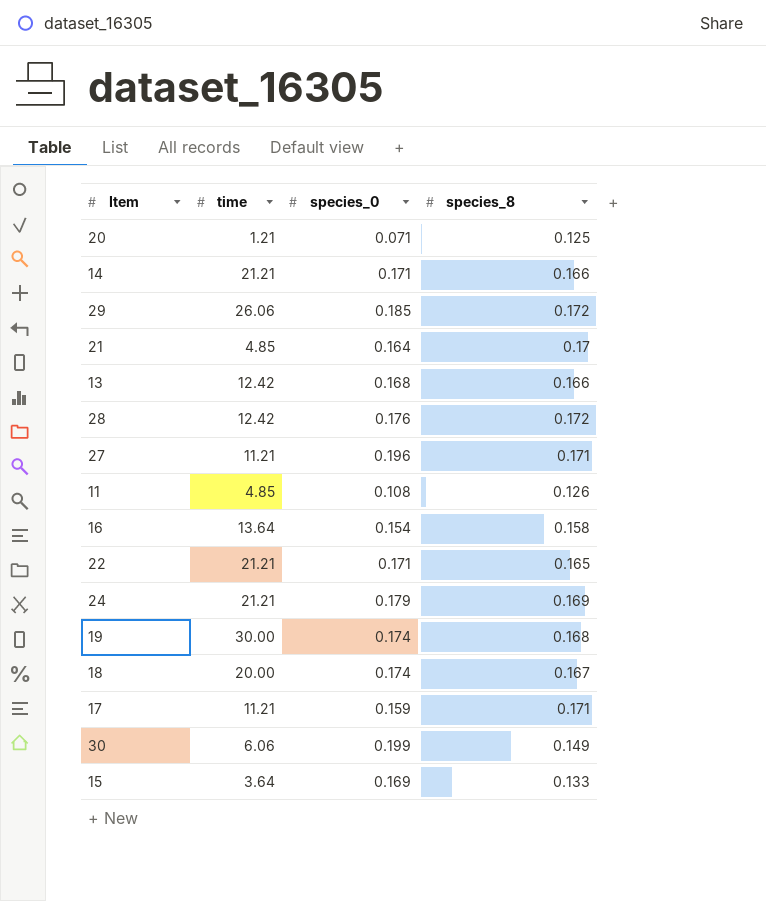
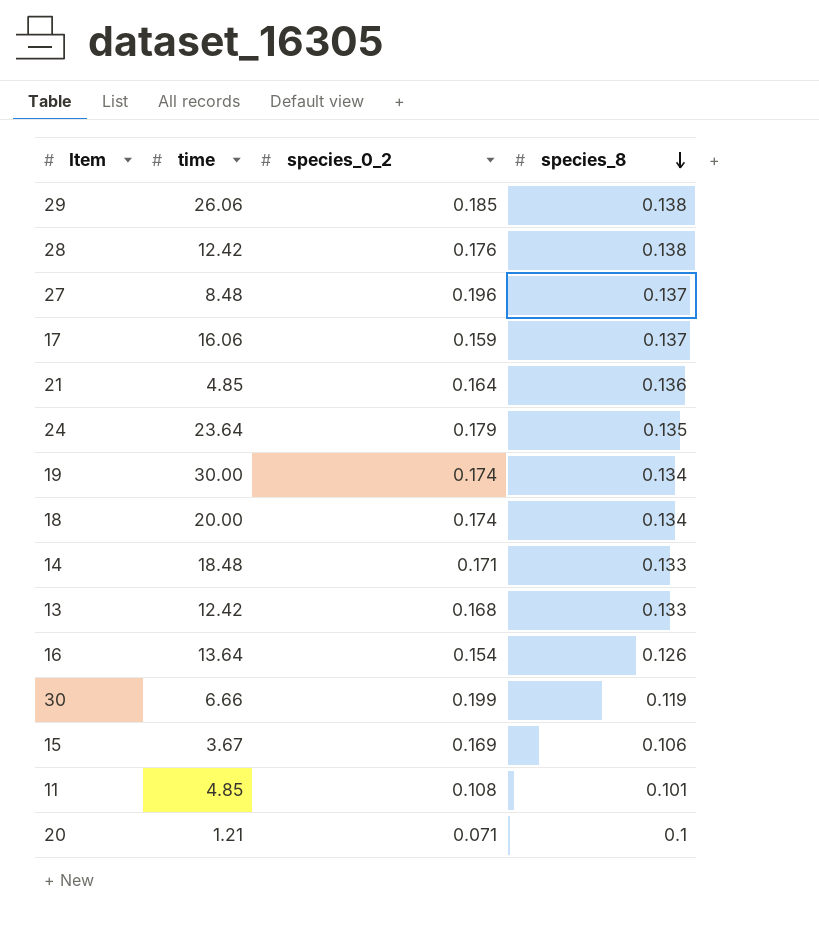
row order: none -> species_8 descending
column name: species_0 -> species_0_2
row 22: 21.21 | 0.171 | 0.165 -> none
29 | species_8: 0.172 -> 0.138
28 | species_8: 0.172 -> 0.138
27 | time: 11.21 -> 8.48
27 | species_8: 0.171 -> 0.137
17 | time: 11.21 -> 16.06
17 | species_8: 0.171 -> 0.137
21 | species_8: 0.17 -> 0.136
24 | time: 21.21 -> 23.64
24 | species_8: 0.169 -> 0.135
19 | species_8: 0.168 -> 0.134
18 | species_8: 0.167 -> 0.134
14 | time: 21.21 -> 18.48
14 | species_8: 0.166 -> 0.133
13 | species_8: 0.166 -> 0.133
16 | species_8: 0.158 -> 0.126
30 | time: 6.06 -> 6.66
30 | species_8: 0.149 -> 0.119
15 | time: 3.64 -> 3.67
15 | species_8: 0.133 -> 0.106
11 | species_8: 0.126 -> 0.101
20 | species_8: 0.125 -> 0.1

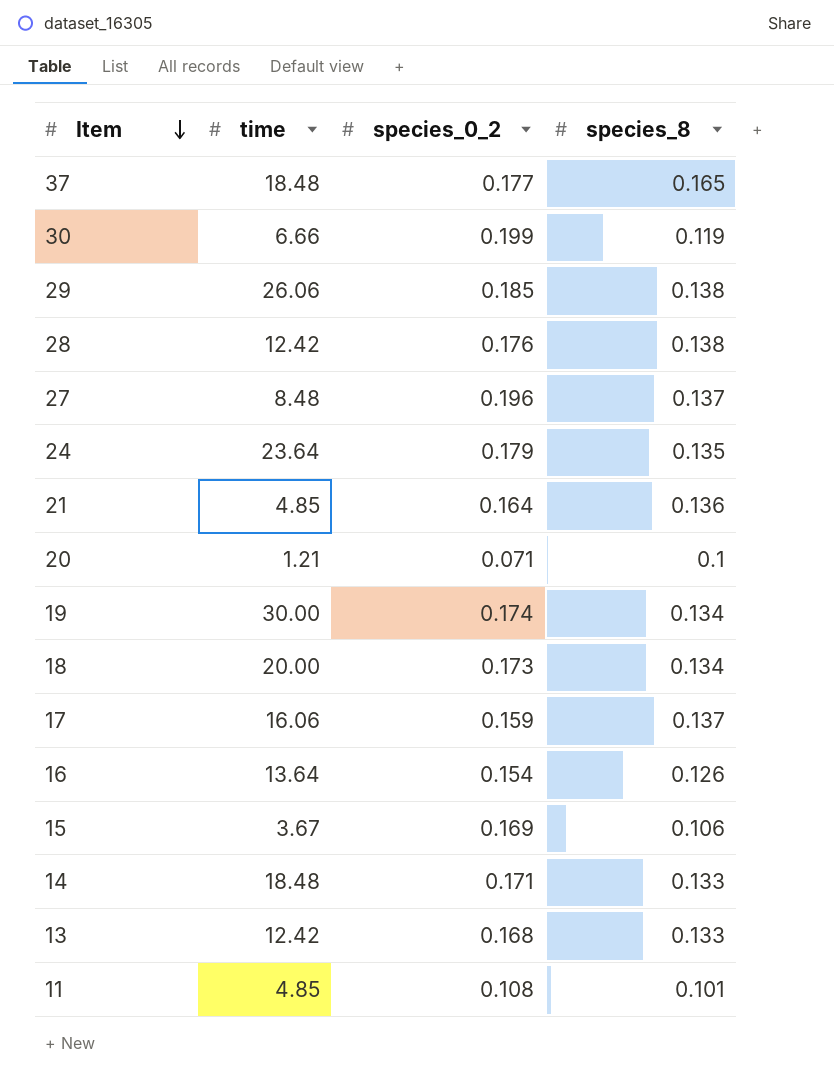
row order: species_8 descending -> Item descending
row 37: none -> 18.48 | 0.177 | 0.165
18 | species_0_2: 0.174 -> 0.173

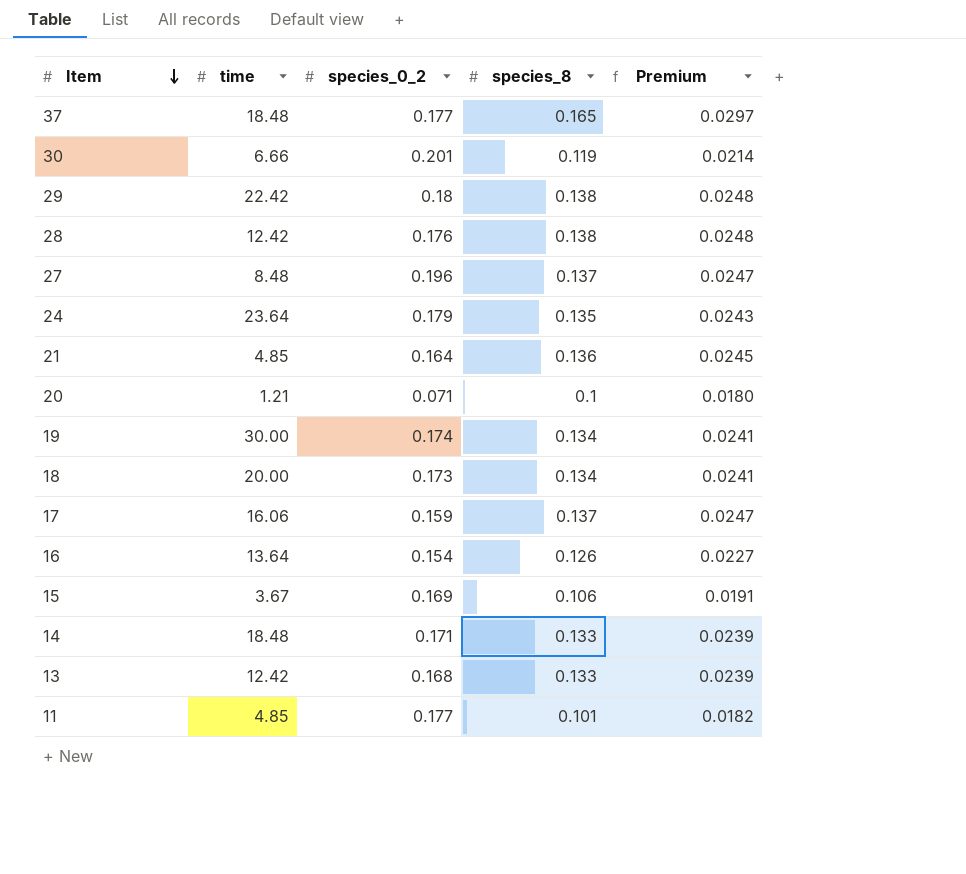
column Premium | formula: none -> [species_8] * 0.18
30 | species_0_2: 0.199 -> 0.201
29 | time: 26.06 -> 22.42
29 | species_0_2: 0.185 -> 0.18
11 | species_0_2: 0.108 -> 0.177

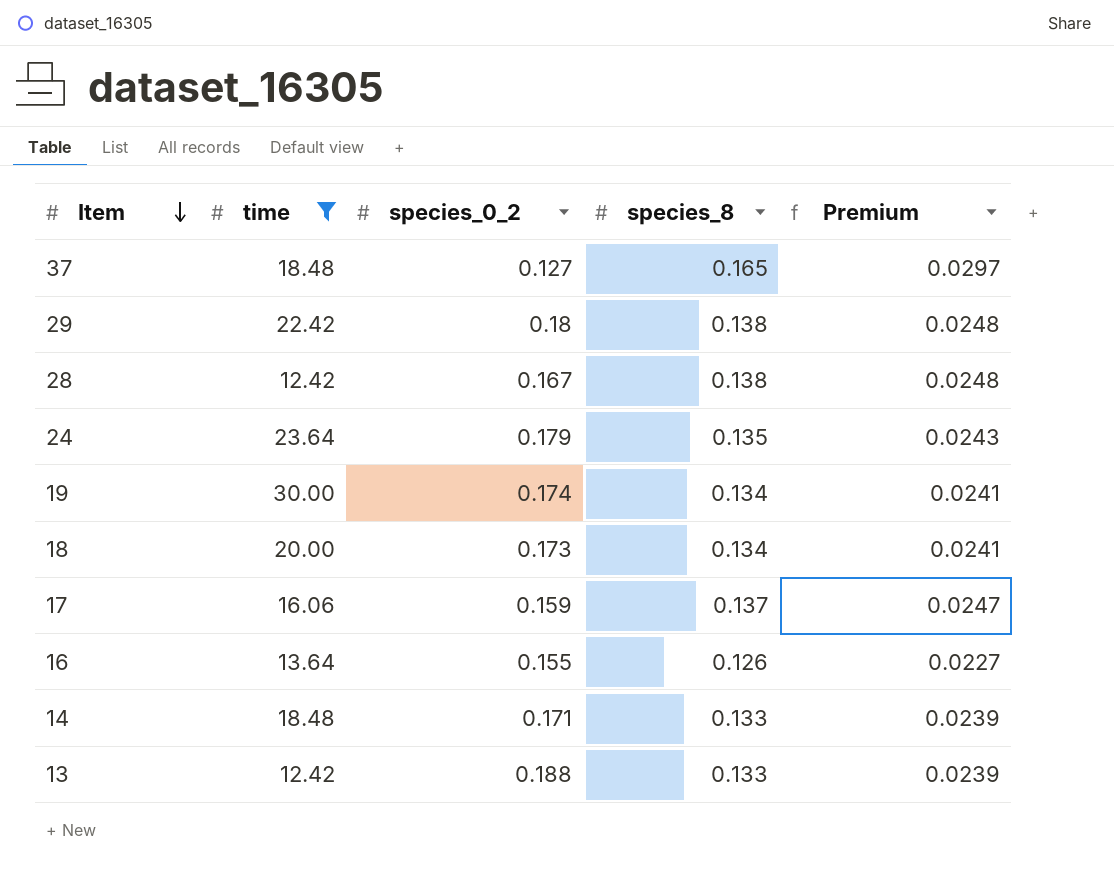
filter: none -> time >= 12.42
37 | species_0_2: 0.177 -> 0.127
28 | species_0_2: 0.176 -> 0.167
16 | species_0_2: 0.154 -> 0.155
13 | species_0_2: 0.168 -> 0.188

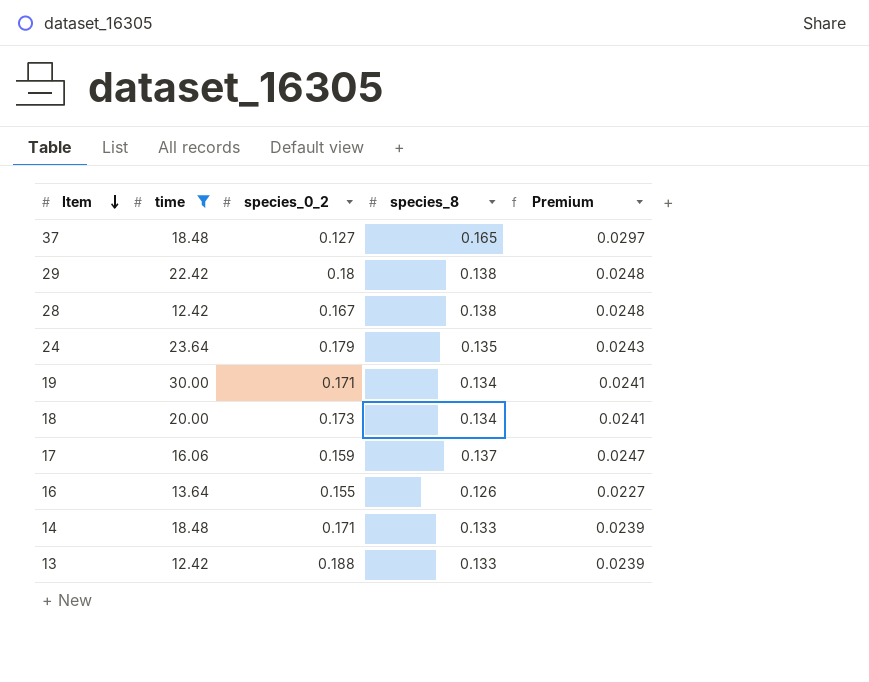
19 | species_0_2: 0.174 -> 0.171

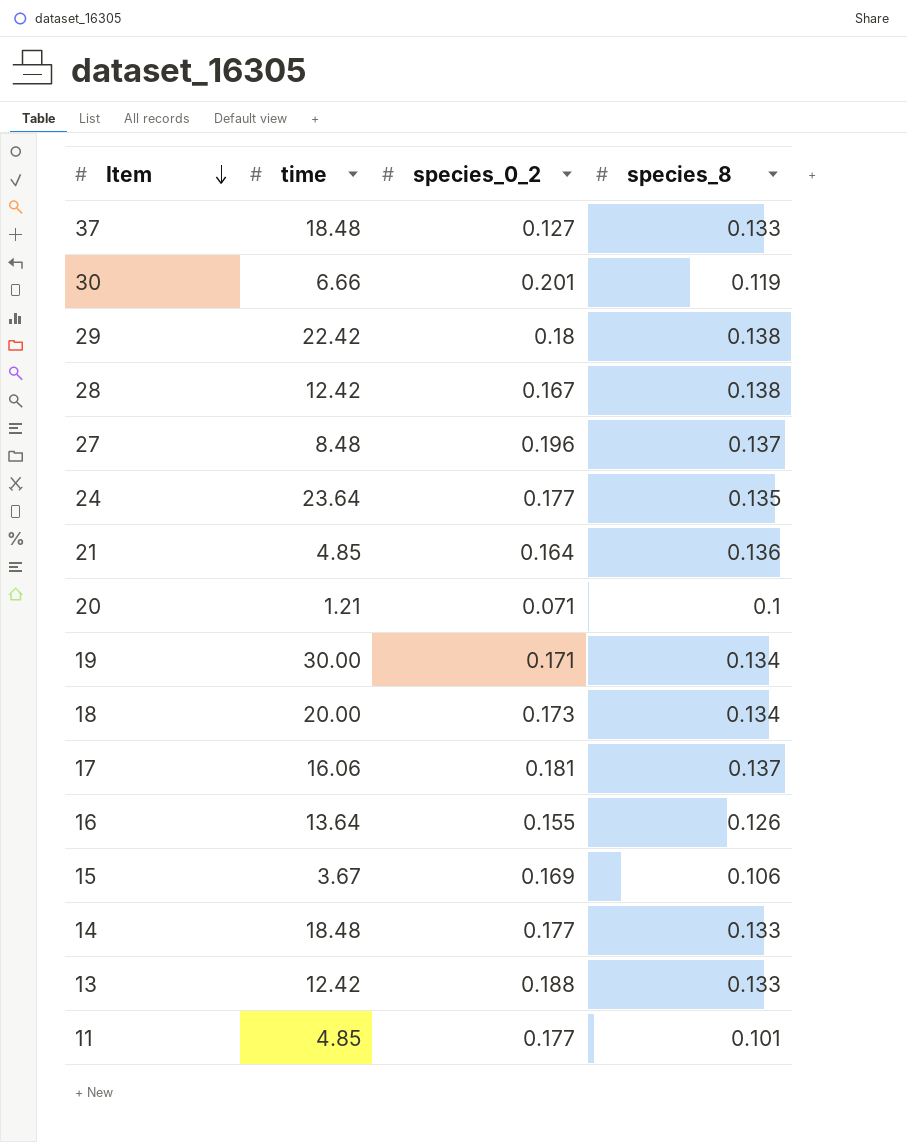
filter: time >= 12.42 -> none
column Premium | formula: [species_8] * 0.18 -> none
37 | species_8: 0.165 -> 0.133
24 | species_0_2: 0.179 -> 0.177
17 | species_0_2: 0.159 -> 0.181
14 | species_0_2: 0.171 -> 0.177

